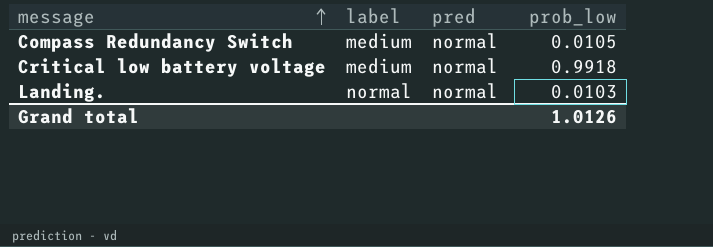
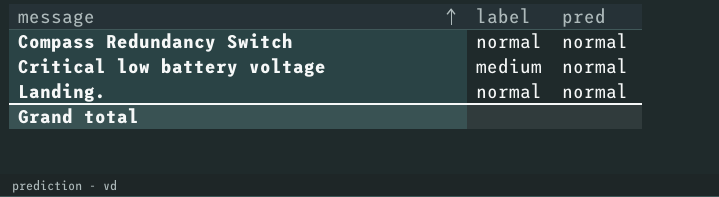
column prob_low | position: 4 -> none
Compass Redundancy Switch | label: medium -> normal

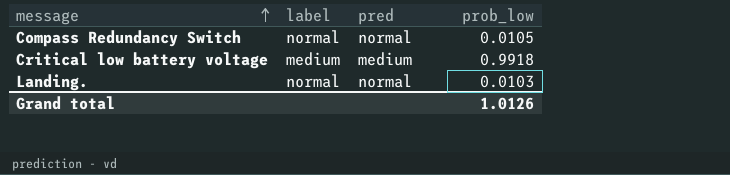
column prob_low | position: none -> 4
Critical low battery voltage | pred: normal -> medium

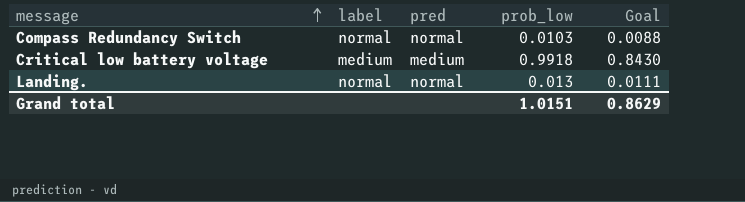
column Goal | formula: none -> [prob_low] * 0.85
Compass Redundancy Switch | prob_low: 0.0105 -> 0.0103
Landing. | prob_low: 0.0103 -> 0.013
Grand total | prob_low: 1.0126 -> 1.0151

